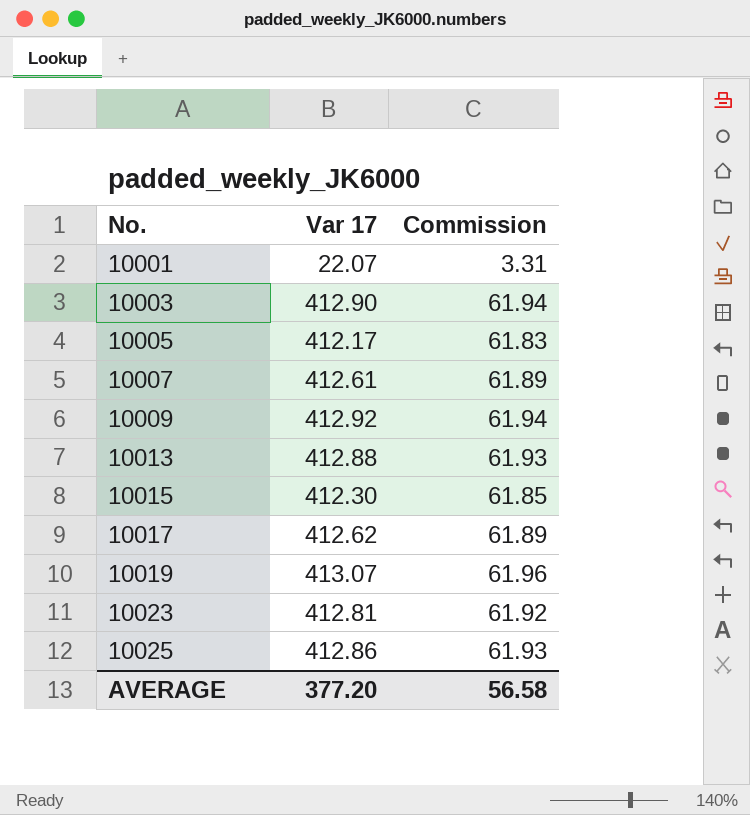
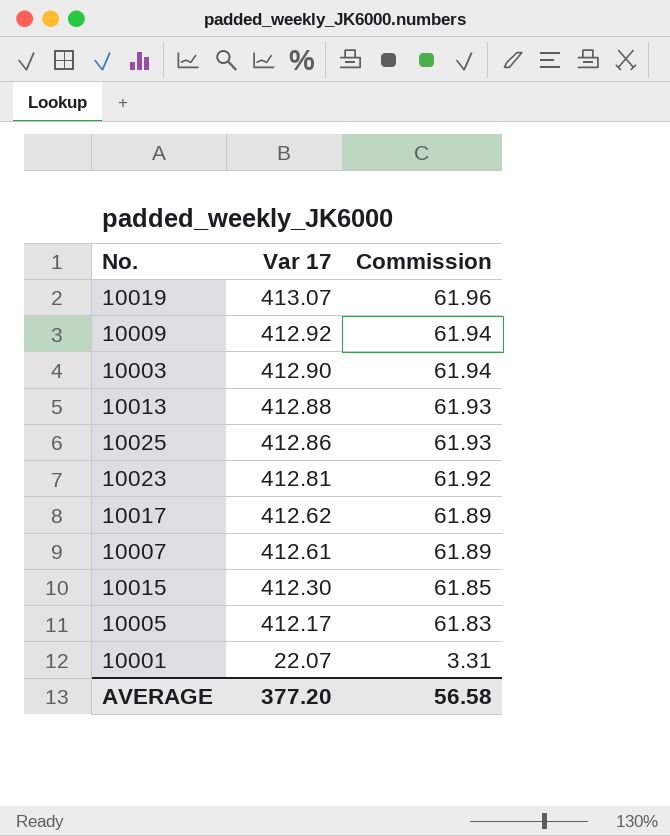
row order: No. ascending -> Var 17 descending

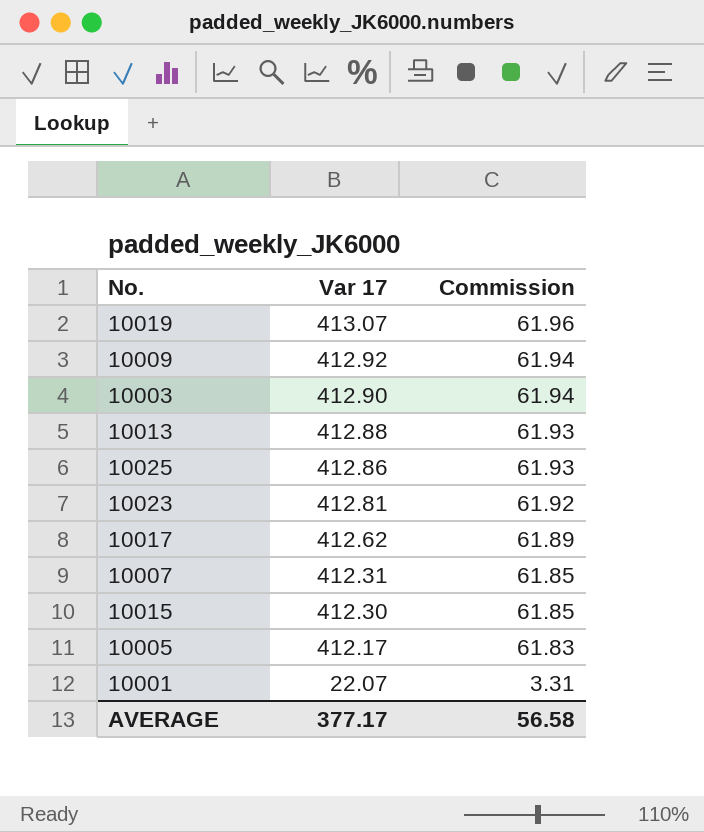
10007 | Var 17: 412.61 -> 412.31
10007 | Commission: 61.89 -> 61.85
AVERAGE | Var 17: 377.20 -> 377.17

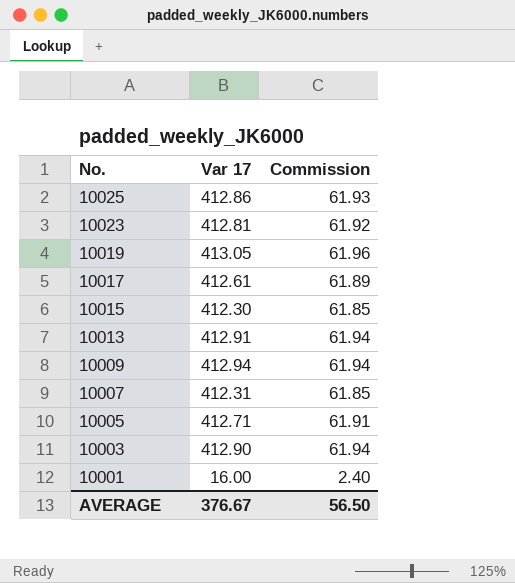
row order: Var 17 descending -> No. descending
10019 | Var 17: 413.07 -> 413.05
10017 | Var 17: 412.62 -> 412.61
10013 | Var 17: 412.88 -> 412.91
10013 | Commission: 61.93 -> 61.94
10009 | Var 17: 412.92 -> 412.94
10005 | Var 17: 412.17 -> 412.71
10005 | Commission: 61.83 -> 61.91
10001 | Var 17: 22.07 -> 16.00
10001 | Commission: 3.31 -> 2.40
AVERAGE | Var 17: 377.17 -> 376.67
AVERAGE | Commission: 56.58 -> 56.50

